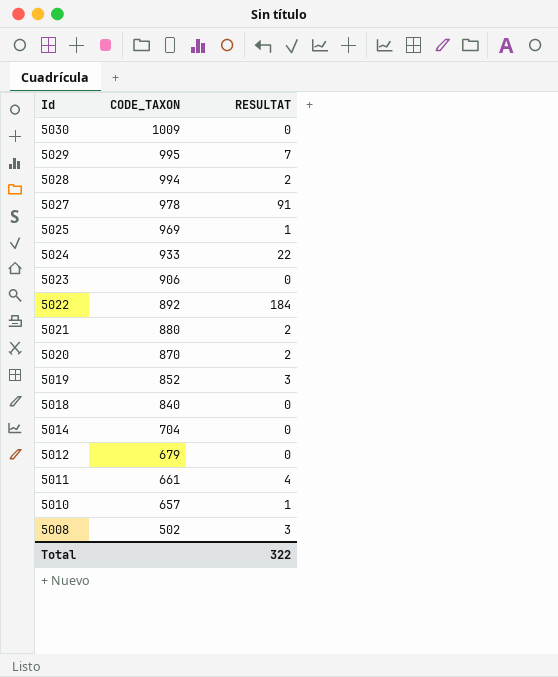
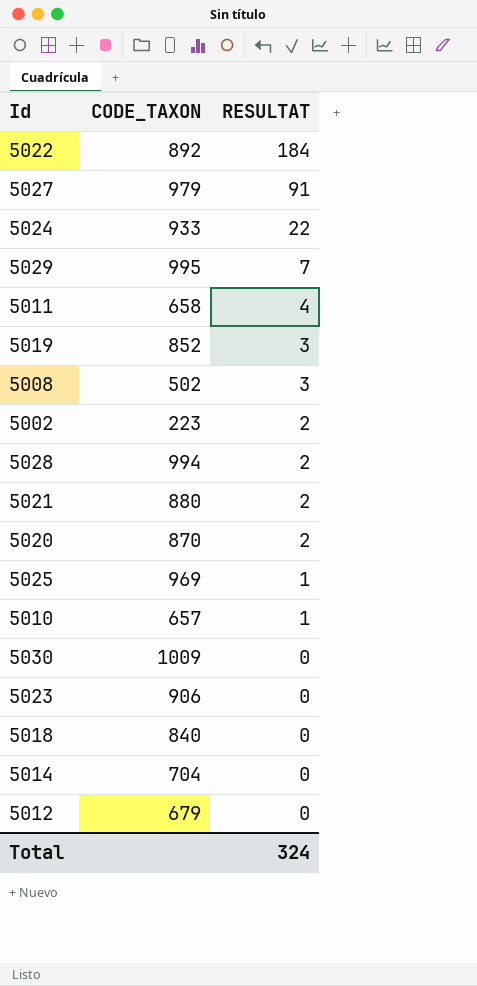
row order: Id descending -> RESULTAT descending
5027 | CODE_TAXON: 978 -> 979
5011 | CODE_TAXON: 661 -> 658
row 5002: none -> 223 | 2
Total | RESULTAT: 322 -> 324

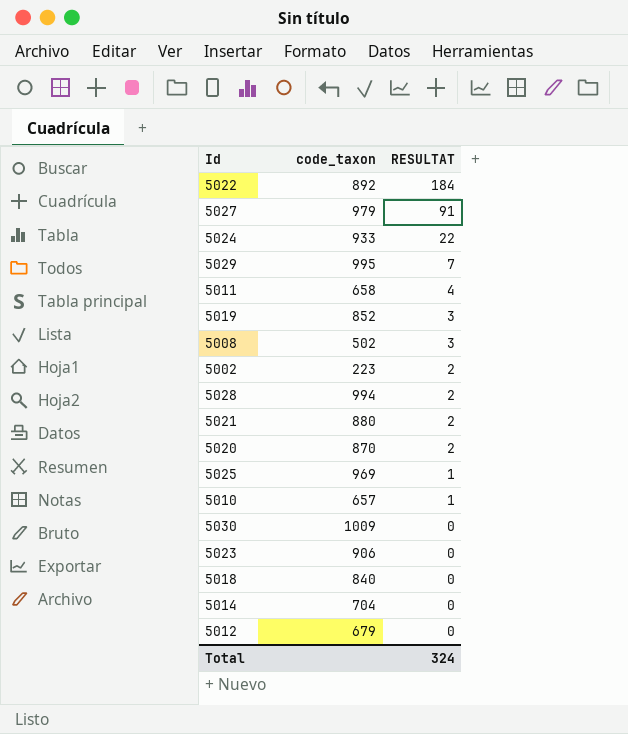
column name: CODE_TAXON -> code_taxon

